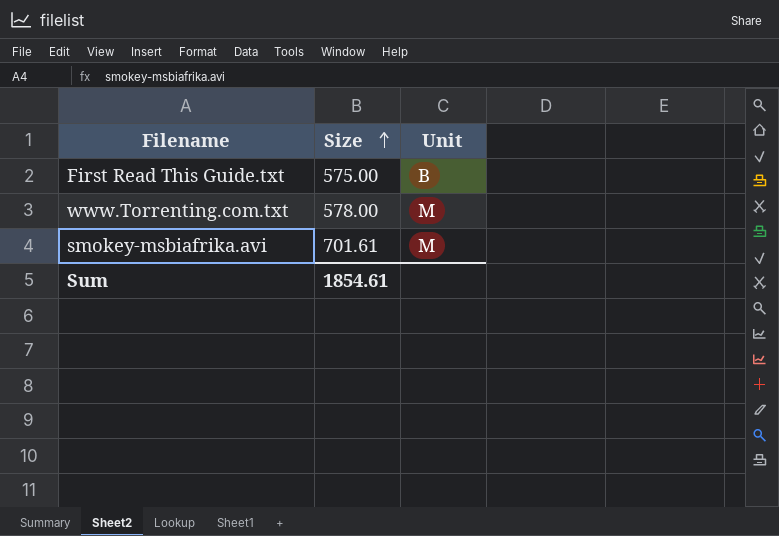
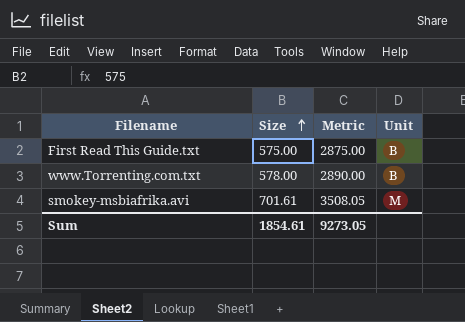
column Metric | formula: none -> [Size] * 5
www.Torrenting.com.txt | Unit: M -> B

